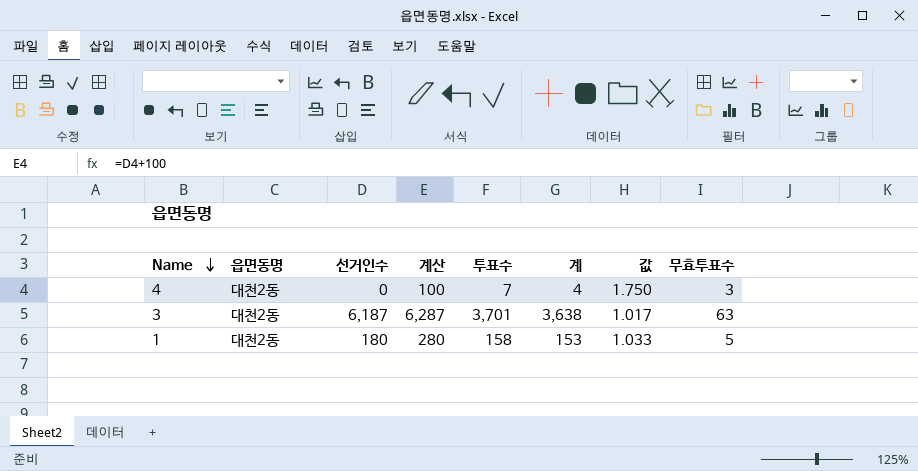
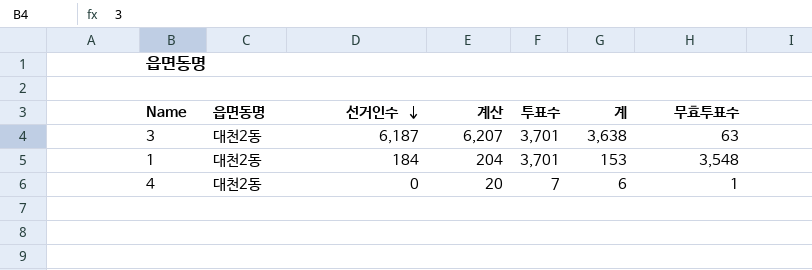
row order: Name descending -> 선거인수 descending
column 값 | formula: [투표수] / [계] -> none
column 계산 | formula: [선거인수] + 100 -> [선거인수] + 20
1 | 선거인수: 180 -> 184
1 | 투표수: 158 -> 3,701
1 | 무효투표수: 5 -> 3,548
4 | 계: 4 -> 6
4 | 무효투표수: 3 -> 1

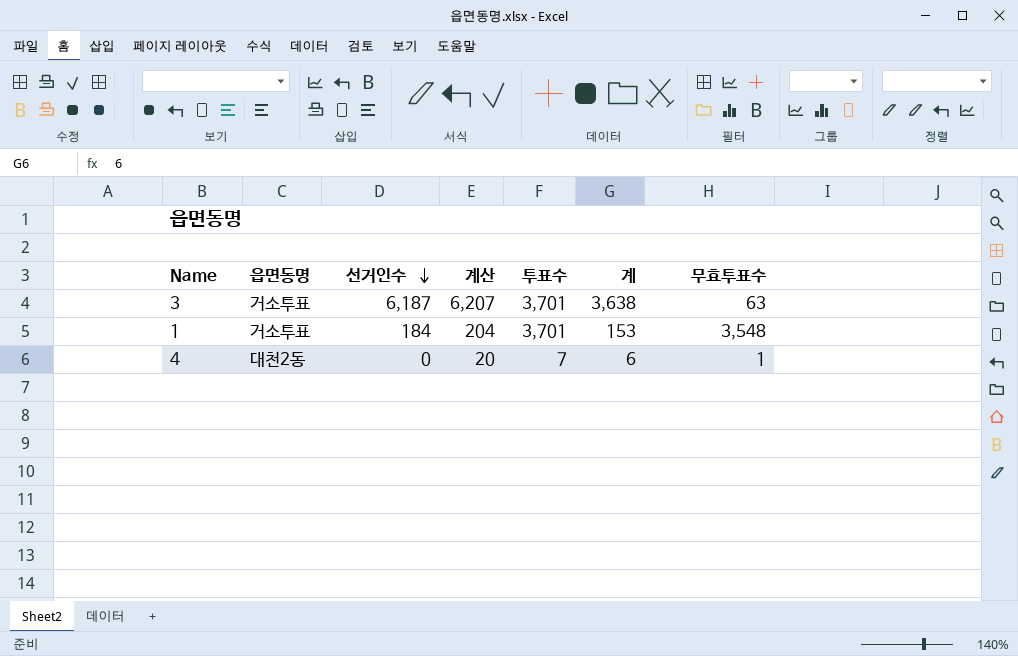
3 | 읍면동명: 대천2동 -> 거소투표
1 | 읍면동명: 대천2동 -> 거소투표

